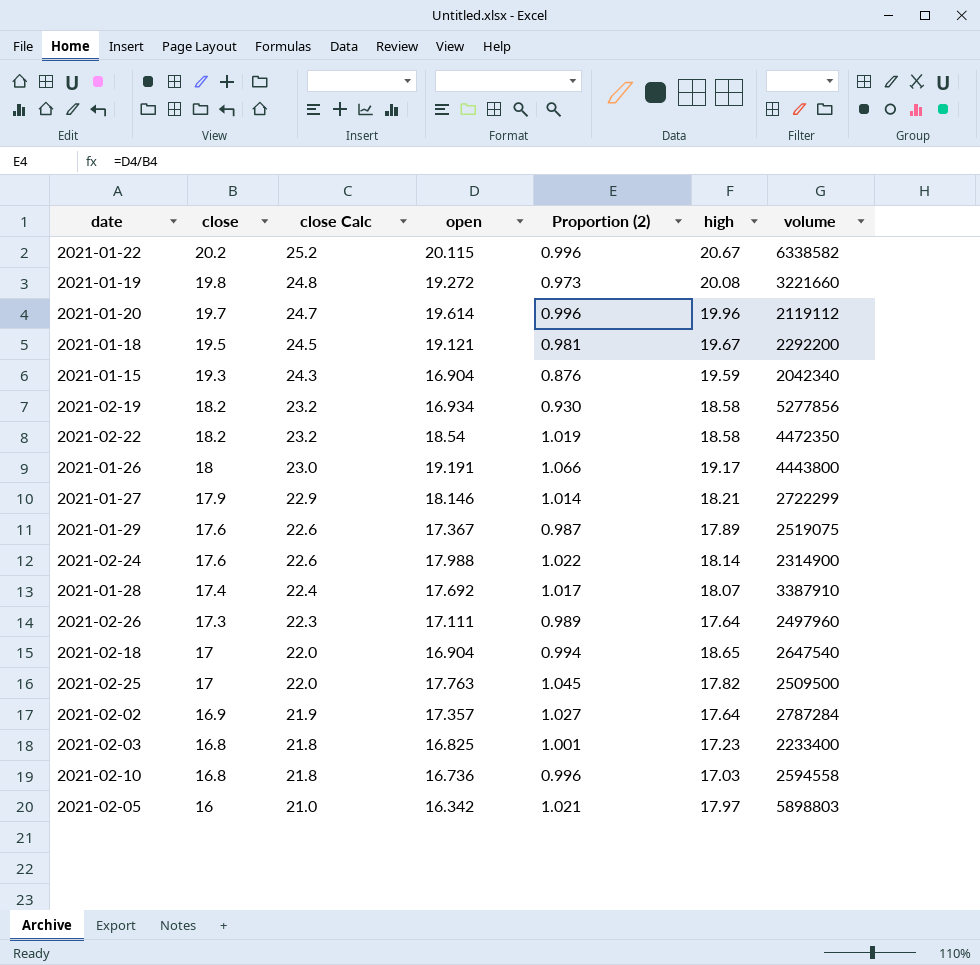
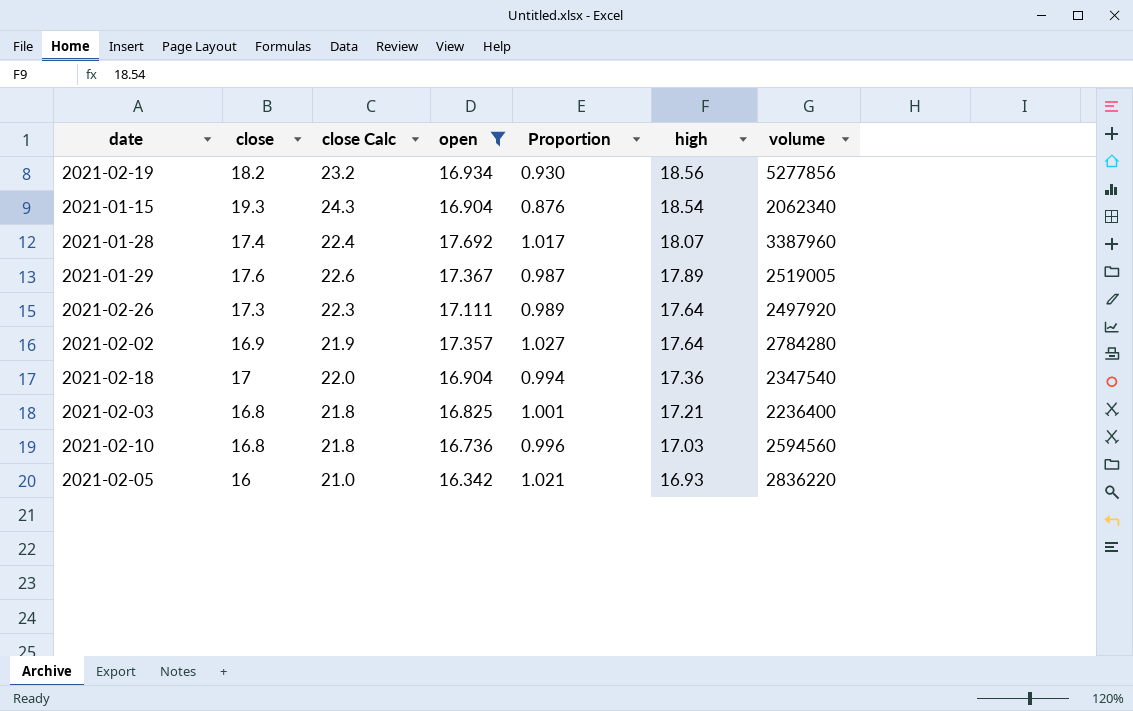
filter: none -> open <= 17.692
row order: close descending -> high descending
column name: Proportion (2) -> Proportion
2021-02-19 | high: 18.58 -> 18.56
2021-01-15 | high: 19.59 -> 18.54
2021-01-15 | volume: 2042340 -> 2062340
2021-01-28 | volume: 3387910 -> 3387960
2021-01-29 | volume: 2519075 -> 2519005
2021-02-26 | volume: 2497960 -> 2497920
2021-02-02 | volume: 2787284 -> 2784280
2021-02-18 | high: 18.65 -> 17.36
2021-02-18 | volume: 2647540 -> 2347540
2021-02-03 | high: 17.23 -> 17.21
2021-02-03 | volume: 2233400 -> 2236400
2021-02-10 | volume: 2594558 -> 2594560
2021-02-05 | high: 17.97 -> 16.93
2021-02-05 | volume: 5898803 -> 2836220

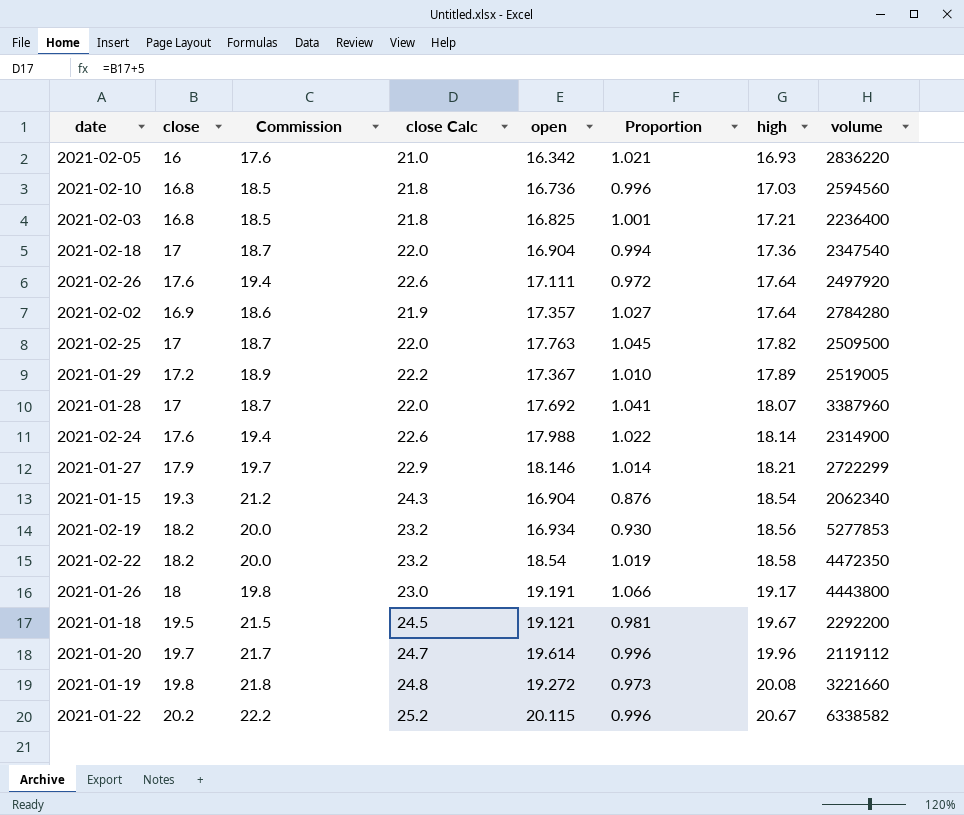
filter: open <= 17.692 -> none
row order: high descending -> high ascending
column Commission | formula: none -> [close] * 1.1
2021-02-26 | close: 17.3 -> 17.6
2021-02-26 | close Calc: 22.3 -> 22.6
2021-02-26 | Proportion: 0.989 -> 0.972
2021-01-29 | close: 17.6 -> 17.2
2021-01-29 | close Calc: 22.6 -> 22.2
2021-01-29 | Proportion: 0.987 -> 1.010
2021-01-28 | close: 17.4 -> 17
2021-01-28 | close Calc: 22.4 -> 22.0
2021-01-28 | Proportion: 1.017 -> 1.041
2021-02-19 | volume: 5277856 -> 5277853

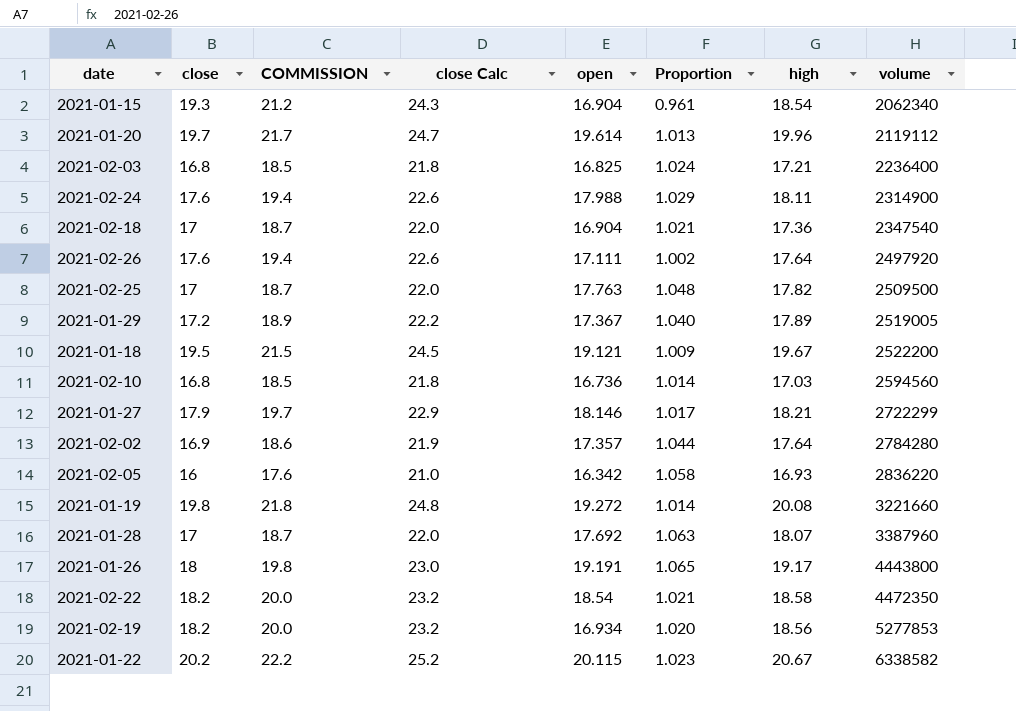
row order: high ascending -> volume ascending
column name: Commission -> COMMISSION
column Proportion | formula: [open] / [close] -> [high] / [close]
2021-02-24 | high: 18.14 -> 18.11
2021-01-18 | volume: 2292200 -> 2522200

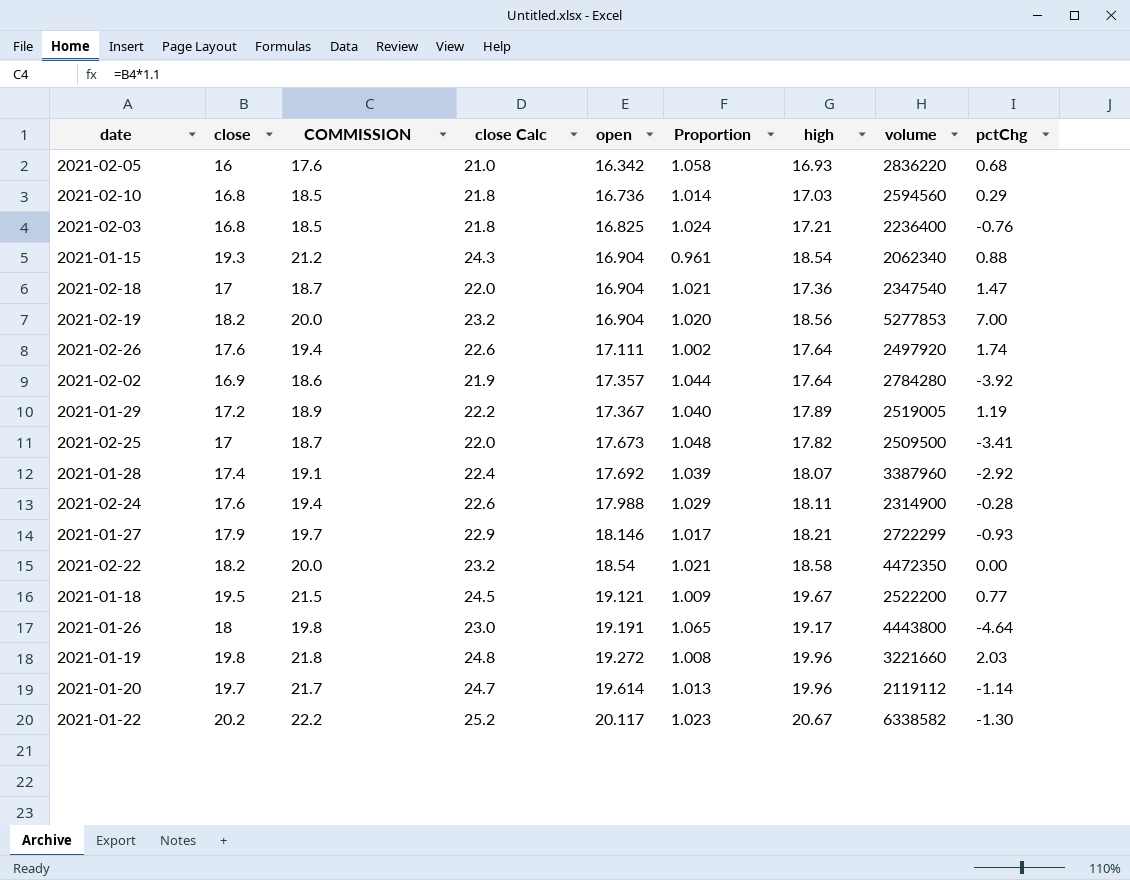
row order: volume ascending -> open ascending
column pctChg | position: none -> 9
2021-02-19 | open: 16.934 -> 16.904
2021-02-25 | open: 17.763 -> 17.673
2021-01-28 | close: 17 -> 17.4
2021-01-28 | COMMISSION: 18.7 -> 19.1
2021-01-28 | close Calc: 22.0 -> 22.4
2021-01-28 | Proportion: 1.063 -> 1.039
2021-01-19 | Proportion: 1.014 -> 1.008
2021-01-19 | high: 20.08 -> 19.96
2021-01-22 | open: 20.115 -> 20.117

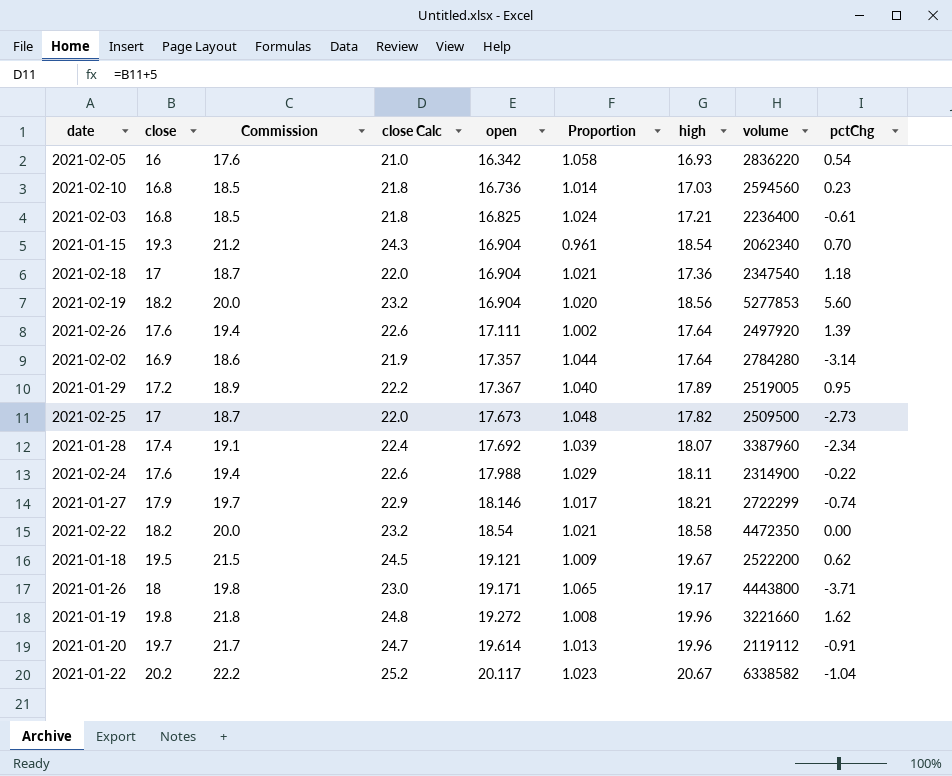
column name: COMMISSION -> Commission
2021-02-05 | pctChg: 0.68 -> 0.54
2021-02-10 | pctChg: 0.29 -> 0.23
2021-02-03 | pctChg: -0.76 -> -0.61
2021-01-15 | pctChg: 0.88 -> 0.70
2021-02-18 | pctChg: 1.47 -> 1.18
2021-02-19 | pctChg: 7.00 -> 5.60
2021-02-26 | pctChg: 1.74 -> 1.39
2021-02-02 | pctChg: -3.92 -> -3.14
2021-01-29 | pctChg: 1.19 -> 0.95
2021-02-25 | pctChg: -3.41 -> -2.73
2021-01-28 | pctChg: -2.92 -> -2.34
2021-02-24 | pctChg: -0.28 -> -0.22
2021-01-27 | pctChg: -0.93 -> -0.74
2021-01-18 | pctChg: 0.77 -> 0.62
2021-01-26 | open: 19.191 -> 19.171
2021-01-26 | pctChg: -4.64 -> -3.71
2021-01-19 | pctChg: 2.03 -> 1.62
2021-01-20 | pctChg: -1.14 -> -0.91
2021-01-22 | pctChg: -1.30 -> -1.04

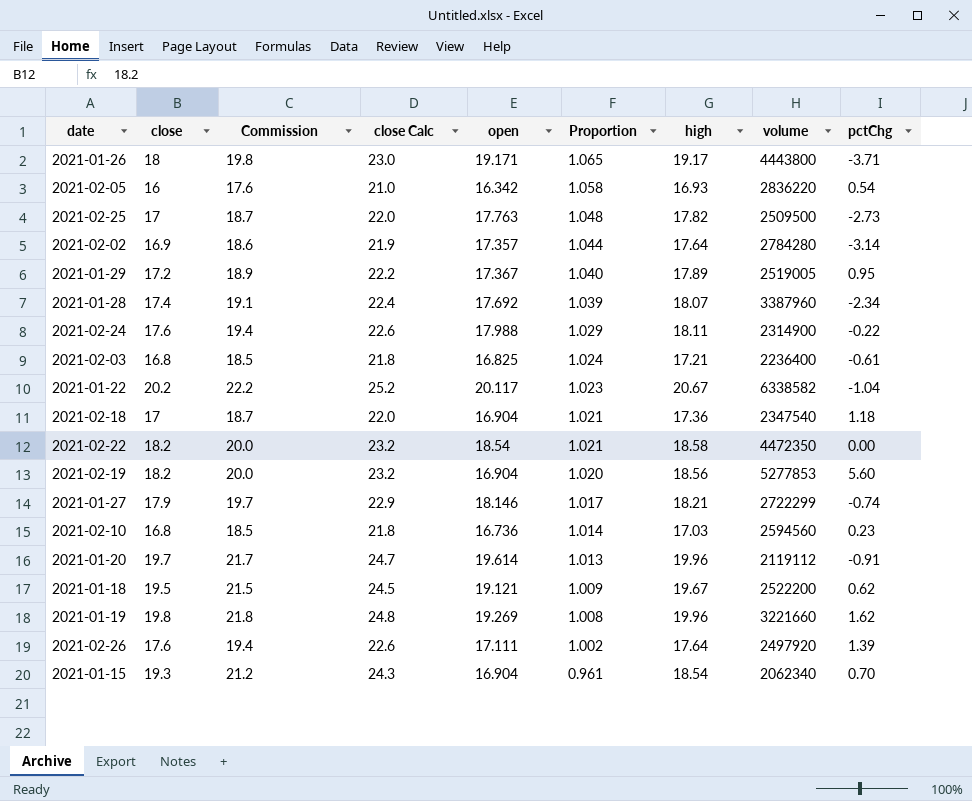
row order: open ascending -> Proportion descending
2021-02-25 | open: 17.673 -> 17.763
2021-01-19 | open: 19.272 -> 19.269

